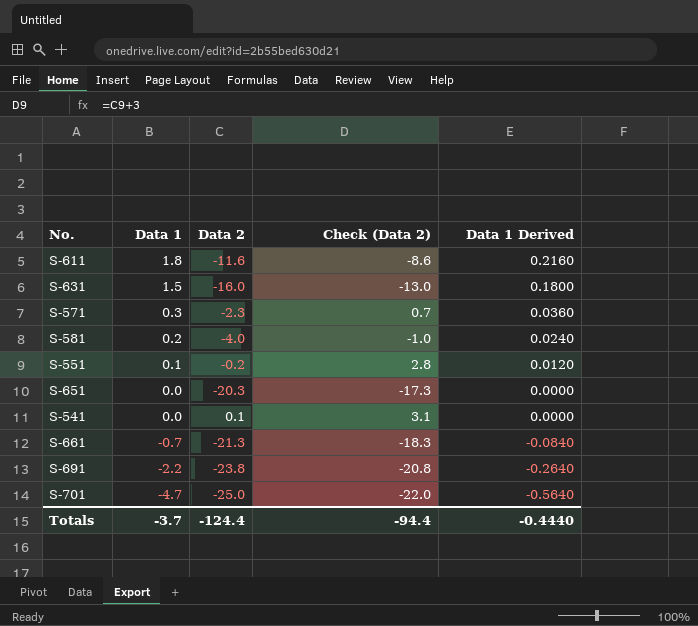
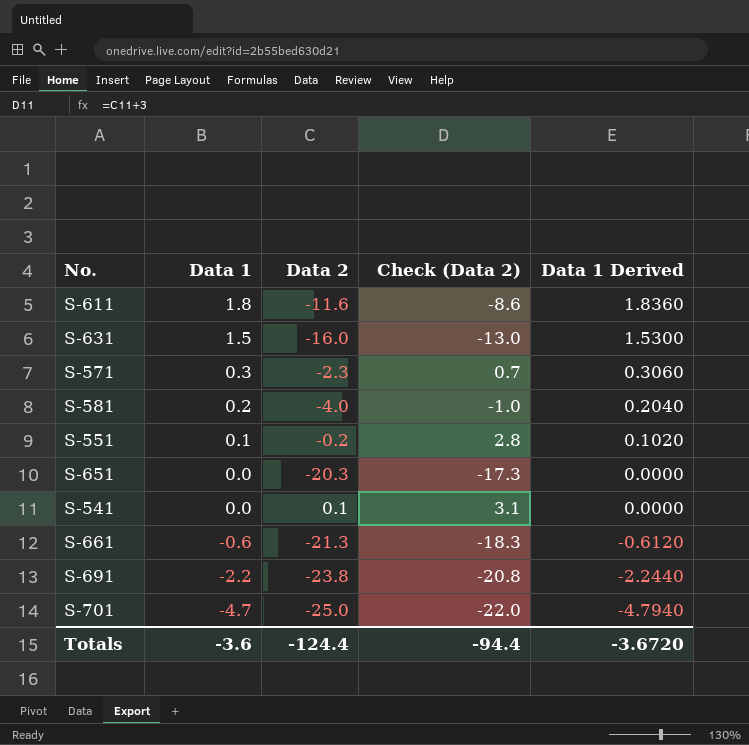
column Data 1 Derived | formula: [Data 1] * 0.12 -> [Data 1] * 1.02
S-661 | Data 1: -0.7 -> -0.6
Totals | Data 1: -3.7 -> -3.6
Totals | Data 1 Derived: -0.4440 -> -3.6720

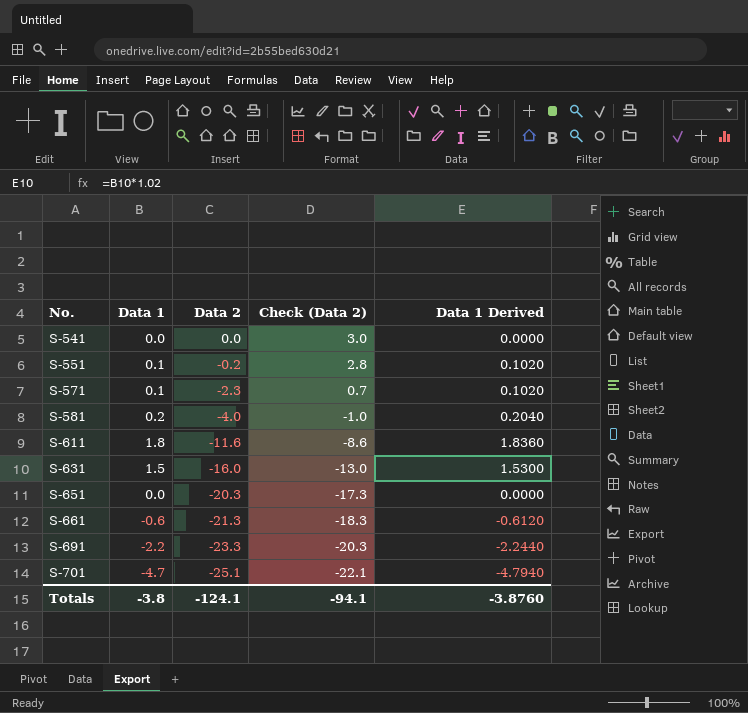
row order: Data 1 descending -> No. ascending
S-541 | Data 2: 0.1 -> 0.0
S-541 | Check (Data 2): 3.1 -> 3.0
S-571 | Data 1: 0.3 -> 0.1
S-571 | Data 1 Derived: 0.3060 -> 0.1020
S-691 | Data 2: -23.8 -> -23.3
S-691 | Check (Data 2): -20.8 -> -20.3
S-701 | Data 2: -25.0 -> -25.1
S-701 | Check (Data 2): -22.0 -> -22.1
Totals | Data 1: -3.6 -> -3.8
Totals | Data 2: -124.4 -> -124.1
Totals | Check (Data 2): -94.4 -> -94.1
Totals | Data 1 Derived: -3.6720 -> -3.8760

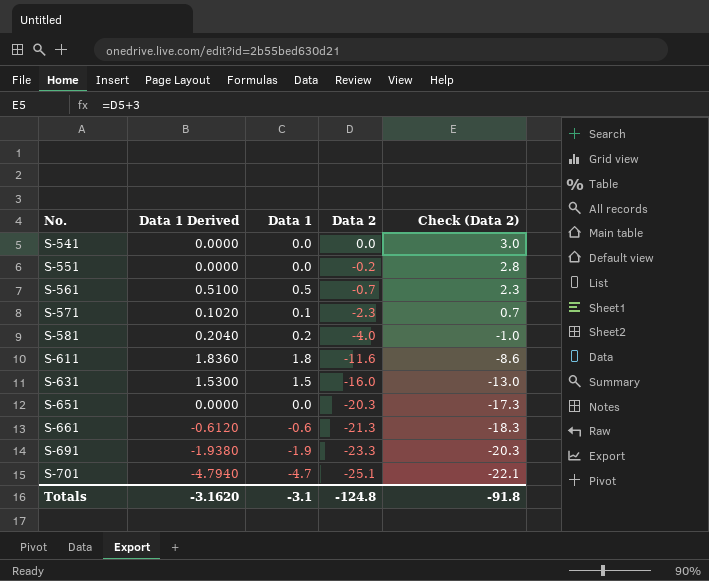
column Data 1 Derived | position: 5 -> 2
S-551 | Data 1 Derived: 0.1020 -> 0.0000
S-551 | Data 1: 0.1 -> 0.0
row S-561: none -> 0.5100 | 0.5 | -0.7 | 2.3
S-691 | Data 1 Derived: -2.2440 -> -1.9380
S-691 | Data 1: -2.2 -> -1.9
Totals | Data 1 Derived: -3.8760 -> -3.1620
Totals | Data 1: -3.8 -> -3.1
Totals | Data 2: -124.1 -> -124.8
Totals | Check (Data 2): -94.1 -> -91.8

